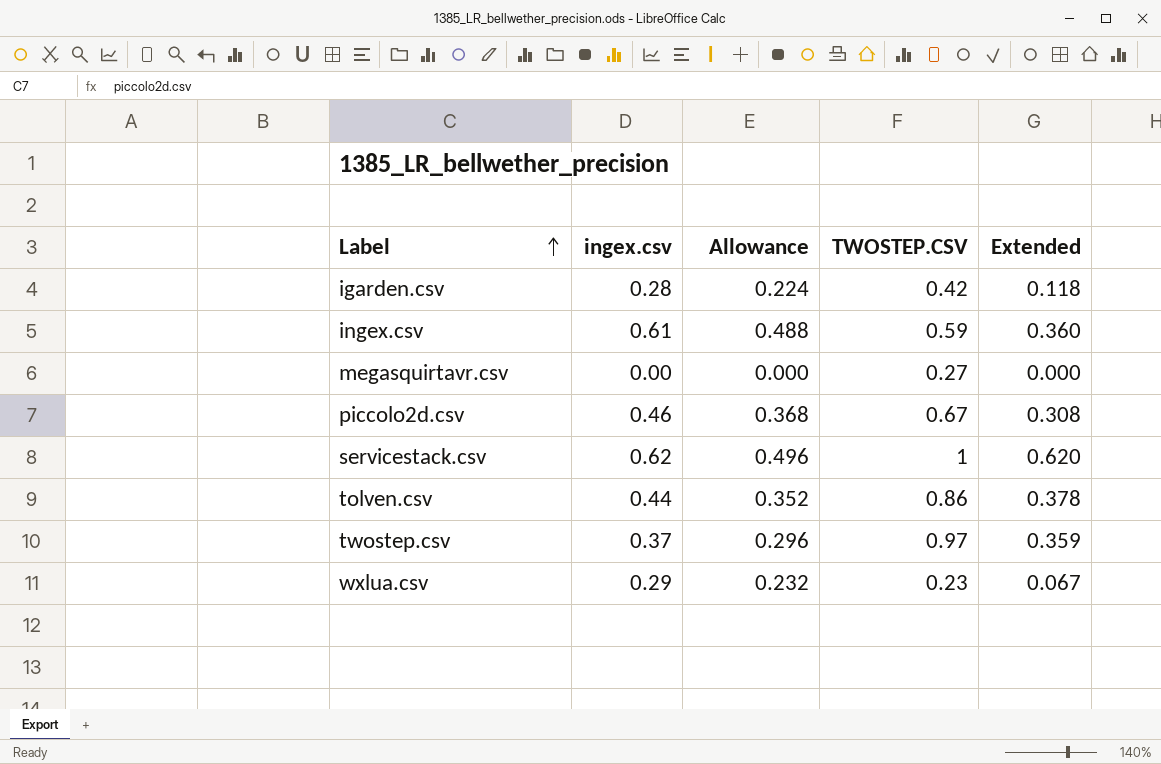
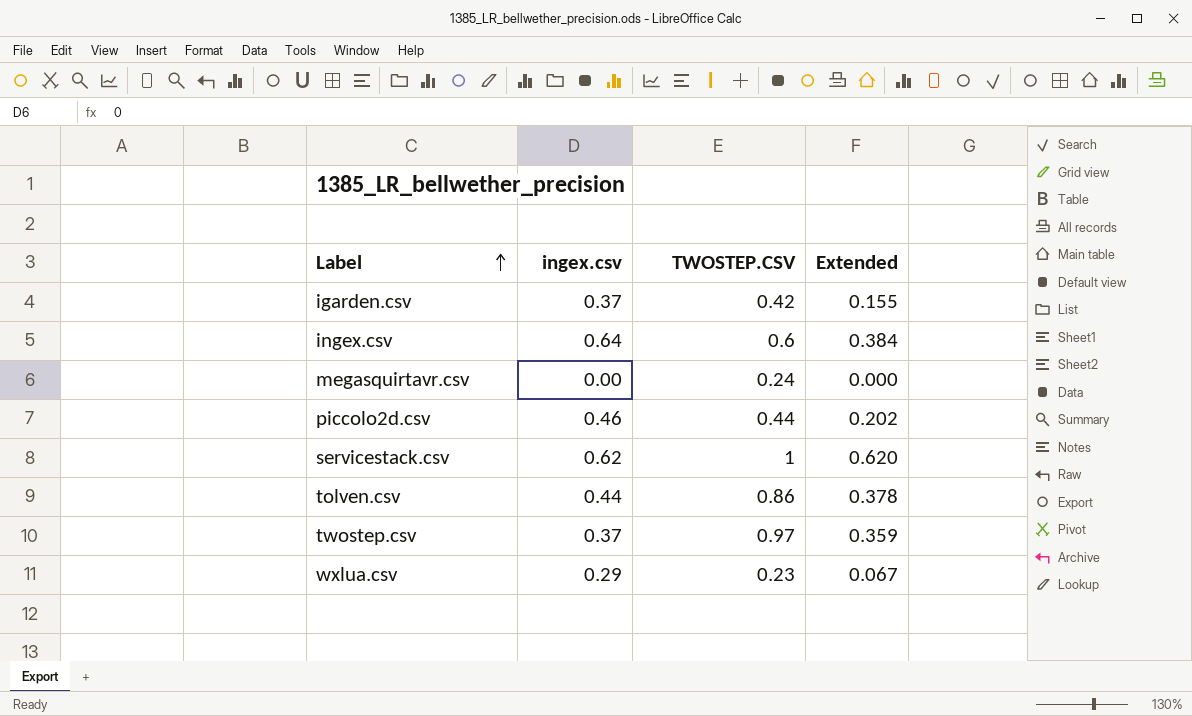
column Allowance | formula: [ingex.csv] * 0.8 -> none
igarden.csv | ingex.csv: 0.28 -> 0.37
igarden.csv | Extended: 0.118 -> 0.155
ingex.csv | ingex.csv: 0.61 -> 0.64
ingex.csv | TWOSTEP.CSV: 0.59 -> 0.6
ingex.csv | Extended: 0.360 -> 0.384
megasquirtavr.csv | TWOSTEP.CSV: 0.27 -> 0.24
piccolo2d.csv | TWOSTEP.CSV: 0.67 -> 0.44
piccolo2d.csv | Extended: 0.308 -> 0.202

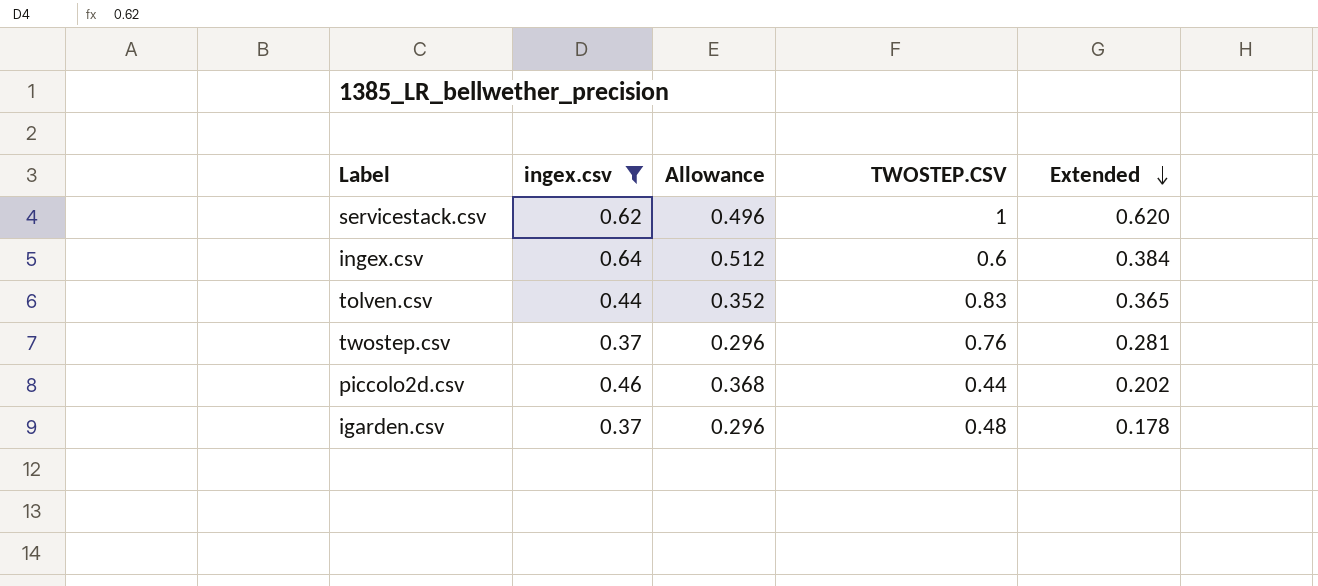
filter: none -> ingex.csv >= 0.37
row order: Label ascending -> Extended descending
column Allowance | formula: none -> [ingex.csv] * 0.8
tolven.csv | TWOSTEP.CSV: 0.86 -> 0.83
tolven.csv | Extended: 0.378 -> 0.365
twostep.csv | TWOSTEP.CSV: 0.97 -> 0.76
twostep.csv | Extended: 0.359 -> 0.281
igarden.csv | TWOSTEP.CSV: 0.42 -> 0.48
igarden.csv | Extended: 0.155 -> 0.178

